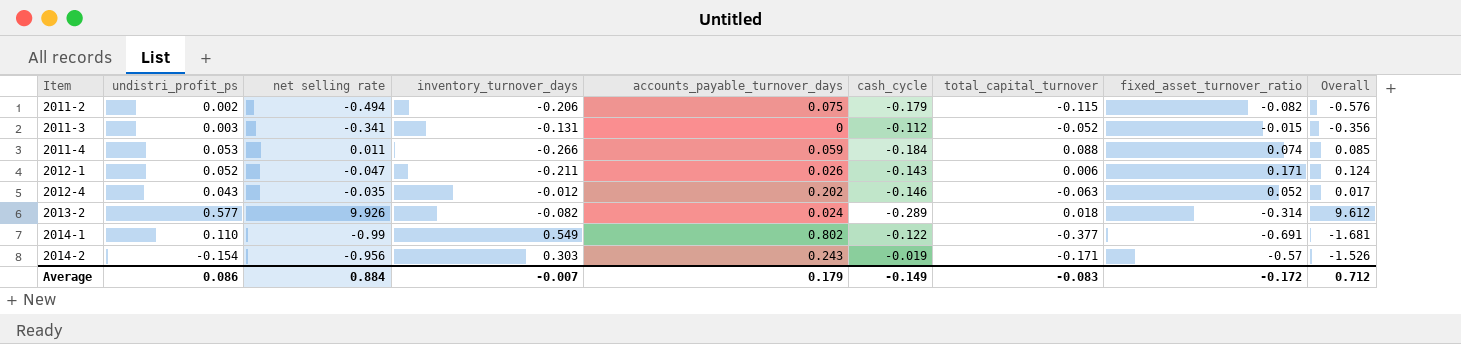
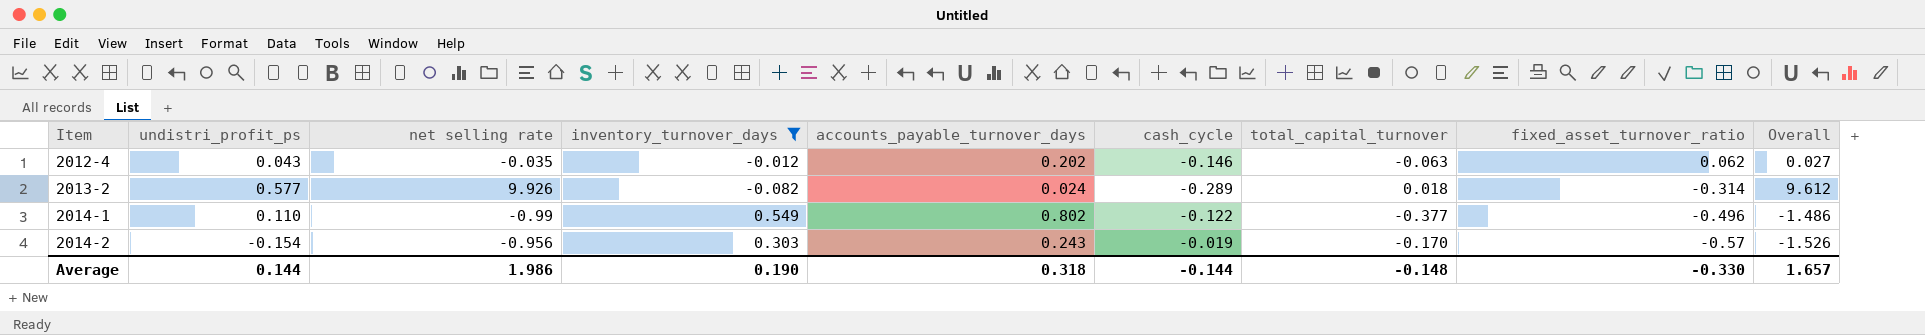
filter: none -> inventory_turnover_days >= -0.082
2012-4 | fixed_asset_turnover_ratio: 0.052 -> 0.062
2012-4 | Overall: 0.017 -> 0.027
2014-1 | fixed_asset_turnover_ratio: -0.691 -> -0.496
2014-1 | Overall: -1.681 -> -1.486
2014-2 | total_capital_turnover: -0.171 -> -0.170
Average | undistri_profit_ps: 0.086 -> 0.144
Average | net selling rate: 0.884 -> 1.986
Average | inventory_turnover_days: -0.007 -> 0.190
Average | accounts_payable_turnover_days: 0.179 -> 0.318
Average | cash_cycle: -0.149 -> -0.144
Average | total_capital_turnover: -0.083 -> -0.148
Average | fixed_asset_turnover_ratio: -0.172 -> -0.330
Average | Overall: 0.712 -> 1.657

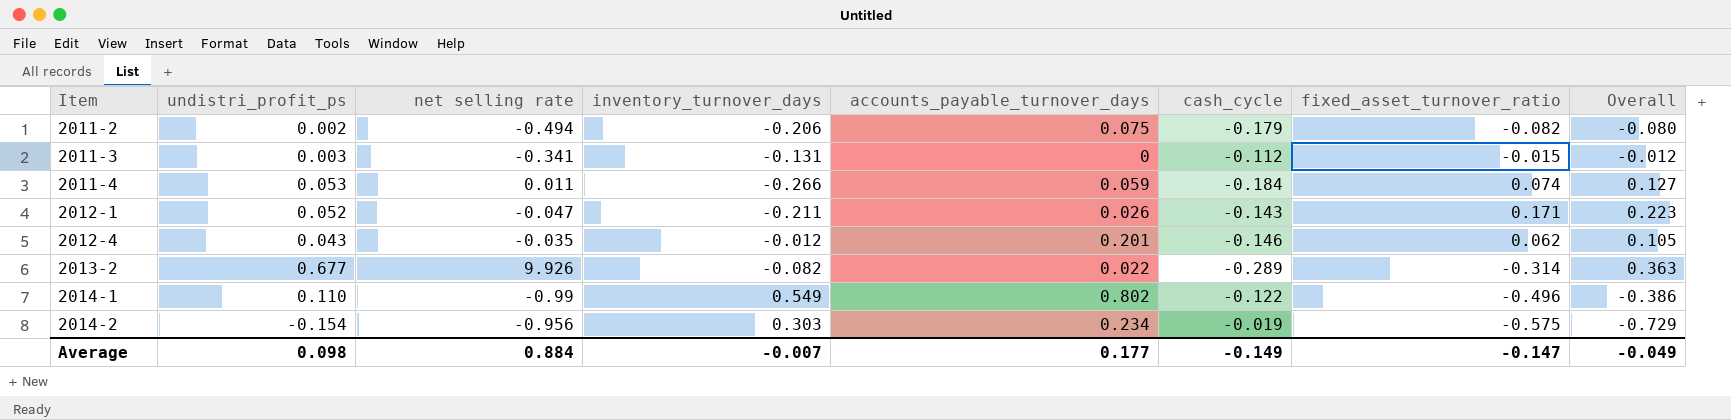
filter: inventory_turnover_days >= -0.082 -> none
column total_capital_turnover | position: 7 -> none
column Overall | formula: [net selling rate] + [fixed_asset_turnover_ratio] -> [undistri_profit_ps] + [fixed_asset_turnover_ratio]
2012-4 | accounts_payable_turnover_days: 0.202 -> 0.201
2013-2 | undistri_profit_ps: 0.577 -> 0.677
2013-2 | accounts_payable_turnover_days: 0.024 -> 0.022
2014-2 | accounts_payable_turnover_days: 0.243 -> 0.234
2014-2 | fixed_asset_turnover_ratio: -0.57 -> -0.575
Average | undistri_profit_ps: 0.144 -> 0.098
Average | net selling rate: 1.986 -> 0.884
Average | inventory_turnover_days: 0.190 -> -0.007
Average | accounts_payable_turnover_days: 0.318 -> 0.177
Average | cash_cycle: -0.144 -> -0.149
Average | fixed_asset_turnover_ratio: -0.330 -> -0.147
Average | Overall: 1.657 -> -0.049

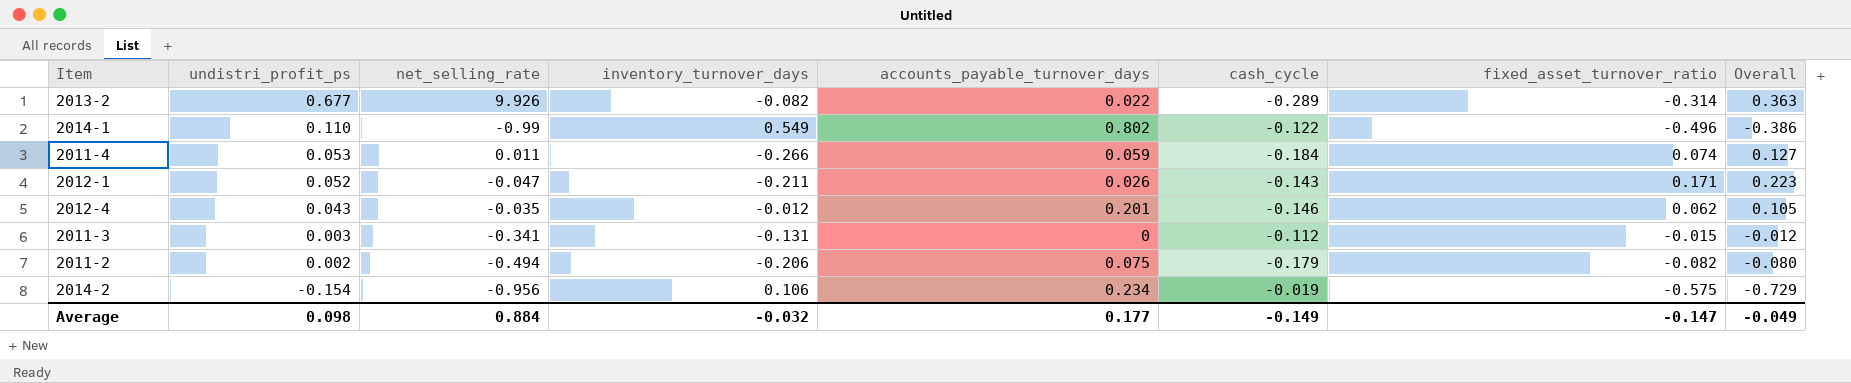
row order: Item ascending -> undistri_profit_ps descending
column name: net selling rate -> net_selling_rate
2014-2 | inventory_turnover_days: 0.303 -> 0.106
Average | inventory_turnover_days: -0.007 -> -0.032

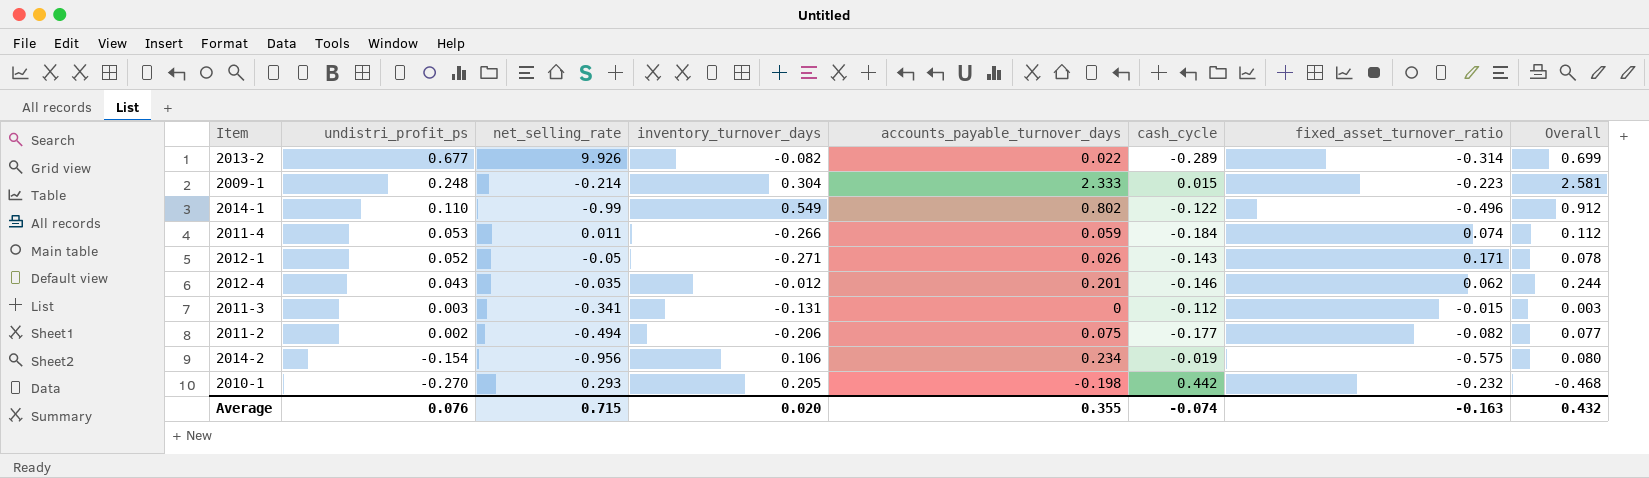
column Overall | formula: [undistri_profit_ps] + [fixed_asset_turnover_ratio] -> [undistri_profit_ps] + [accounts_payable_turnover_days]
row 2009-1: none -> 0.248 | -0.214 | 0.304 | 2.333 | 0.015 | -0.223 | 2.581
2012-1 | net_selling_rate: -0.047 -> -0.05
2012-1 | inventory_turnover_days: -0.211 -> -0.271
2011-2 | cash_cycle: -0.179 -> -0.177
row 2010-1: none -> -0.270 | 0.293 | 0.205 | -0.198 | 0.442 | -0.232 | -0.468
Average | undistri_profit_ps: 0.098 -> 0.076
Average | net_selling_rate: 0.884 -> 0.715
Average | inventory_turnover_days: -0.032 -> 0.020
Average | accounts_payable_turnover_days: 0.177 -> 0.355
Average | cash_cycle: -0.149 -> -0.074
Average | fixed_asset_turnover_ratio: -0.147 -> -0.163
Average | Overall: -0.049 -> 0.432

